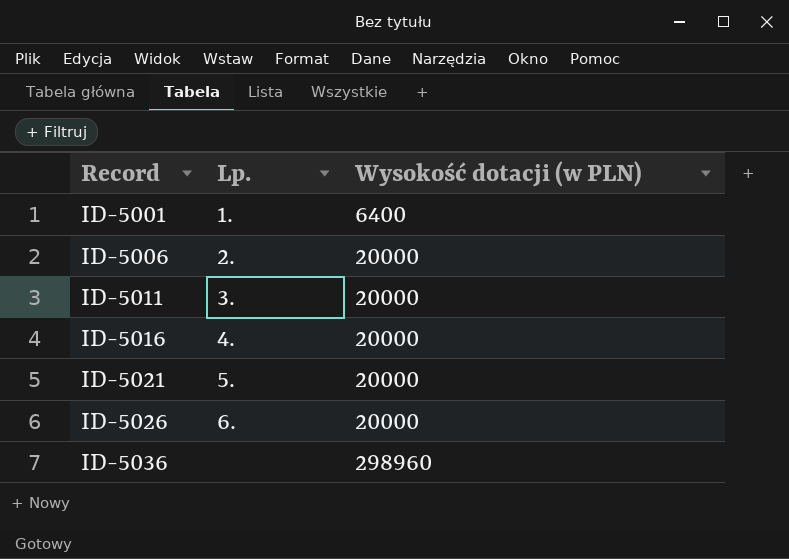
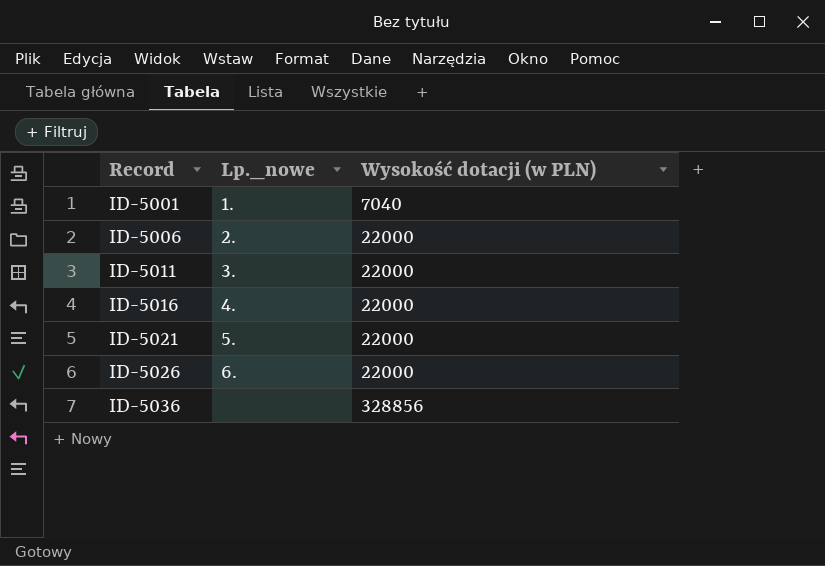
column name: Lp. -> Lp._nowe
ID-5001 | Wysokość dotacji (w PLN): 6400 -> 7040
ID-5006 | Wysokość dotacji (w PLN): 20000 -> 22000
ID-5011 | Wysokość dotacji (w PLN): 20000 -> 22000
ID-5016 | Wysokość dotacji (w PLN): 20000 -> 22000
ID-5021 | Wysokość dotacji (w PLN): 20000 -> 22000
ID-5026 | Wysokość dotacji (w PLN): 20000 -> 22000
ID-5036 | Wysokość dotacji (w PLN): 298960 -> 328856

